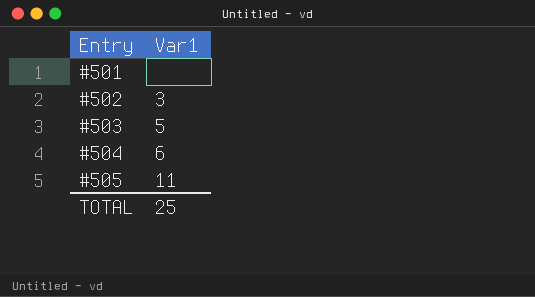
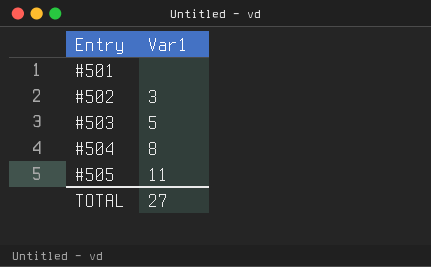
#504 | Var1: 6 -> 8
TOTAL | Var1: 25 -> 27

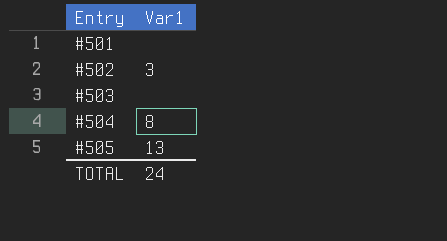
#503 | Var1: 5 -> none
#505 | Var1: 11 -> 13
TOTAL | Var1: 27 -> 24

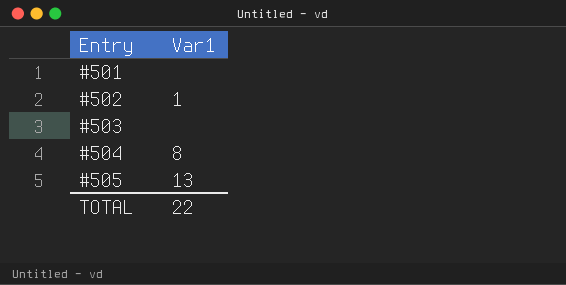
#502 | Var1: 3 -> 1
TOTAL | Var1: 24 -> 22

